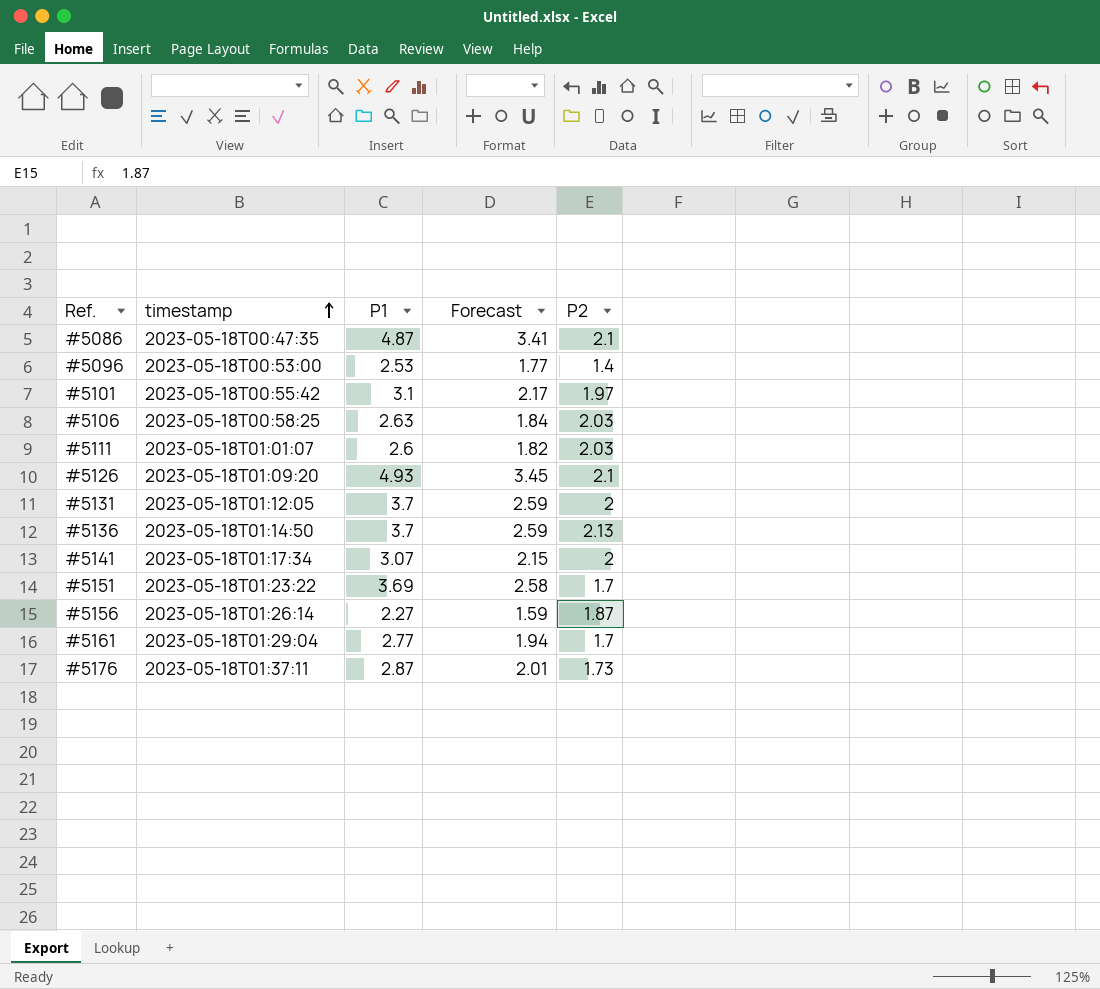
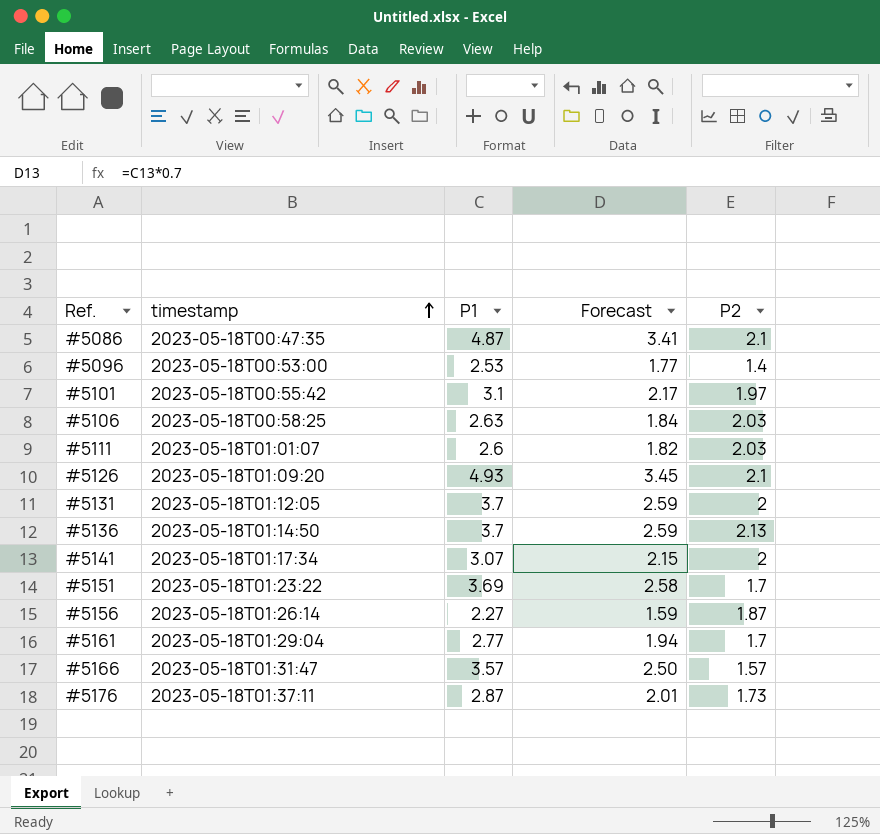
row #5166: none -> 2023-05-18T01:31:47 | 3.57 | 2.50 | 1.57

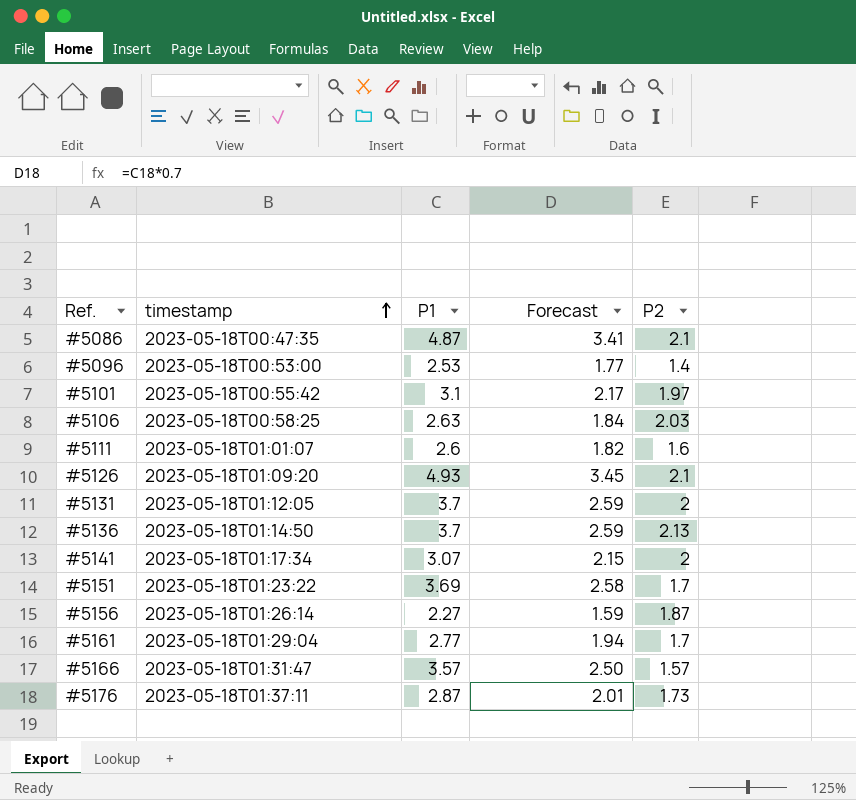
#5111 | P2: 2.03 -> 1.6

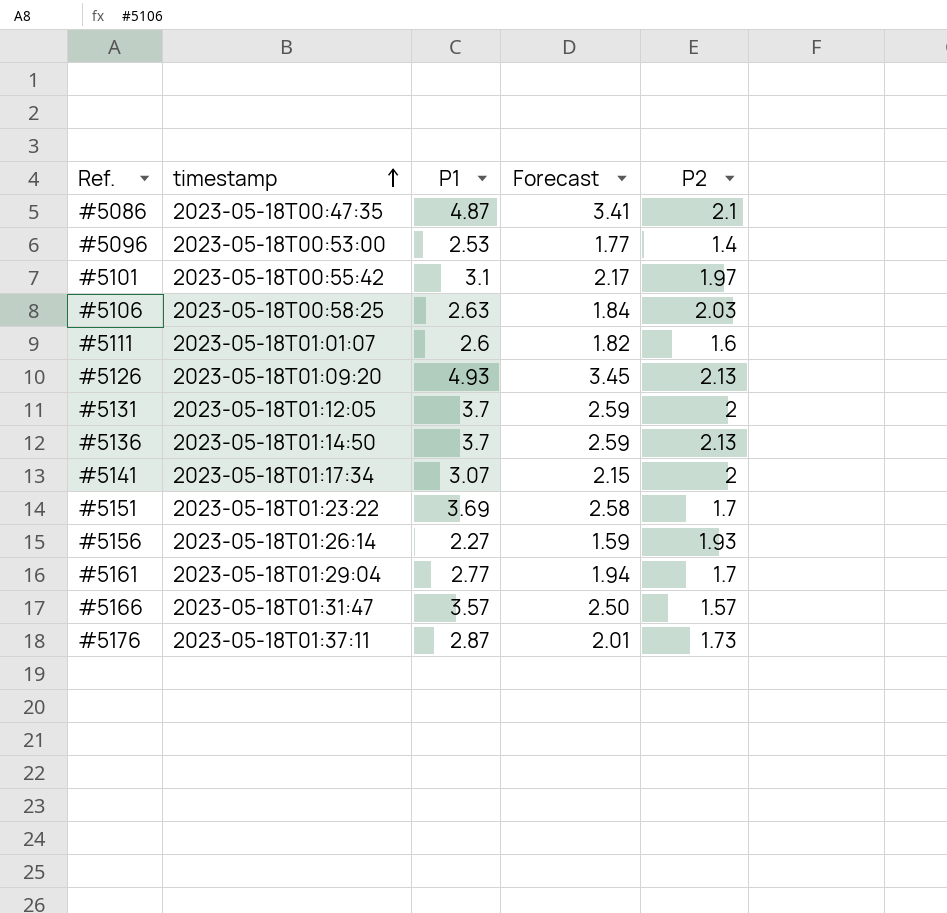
#5126 | P2: 2.1 -> 2.13
#5156 | P2: 1.87 -> 1.93

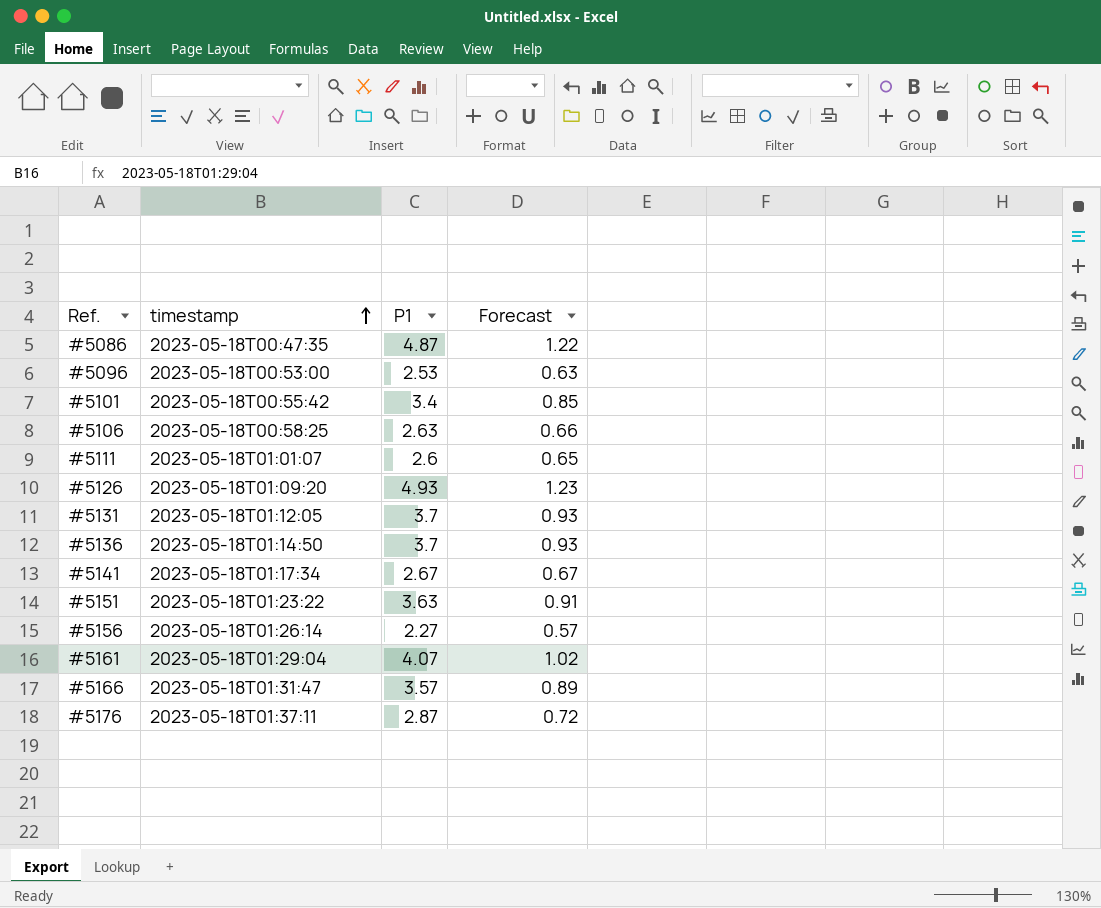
column P2 | position: 5 -> none
column Forecast | formula: [P1] * 0.7 -> [P1] * 0.25
#5101 | P1: 3.1 -> 3.4
#5141 | P1: 3.07 -> 2.67
#5151 | P1: 3.69 -> 3.63
#5161 | P1: 2.77 -> 4.07

